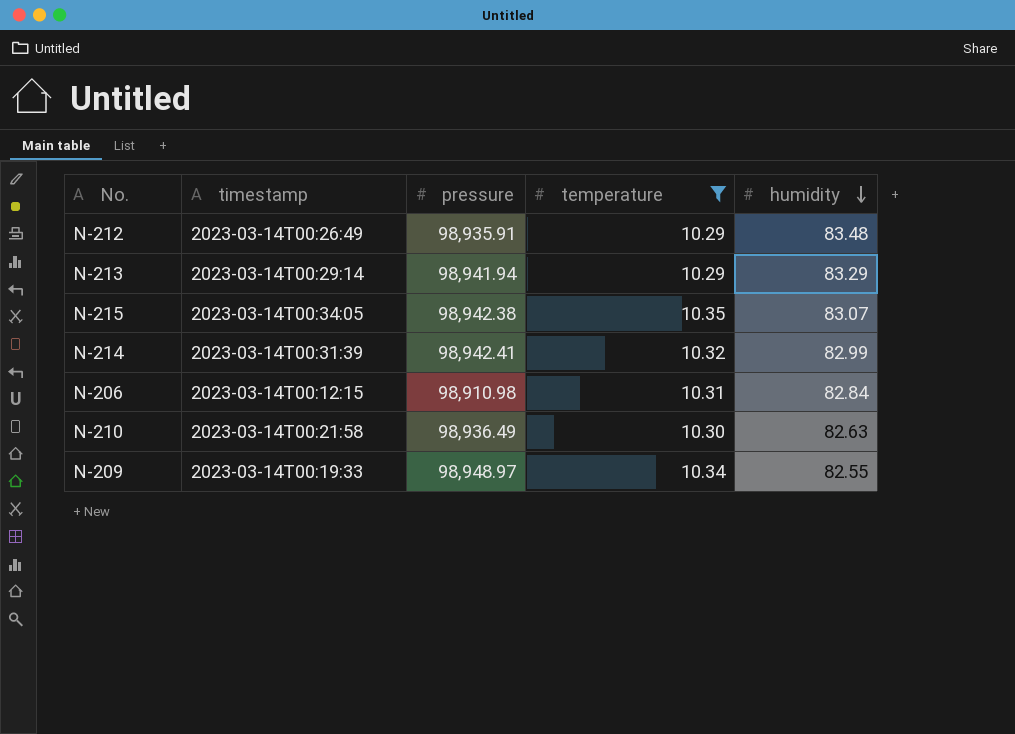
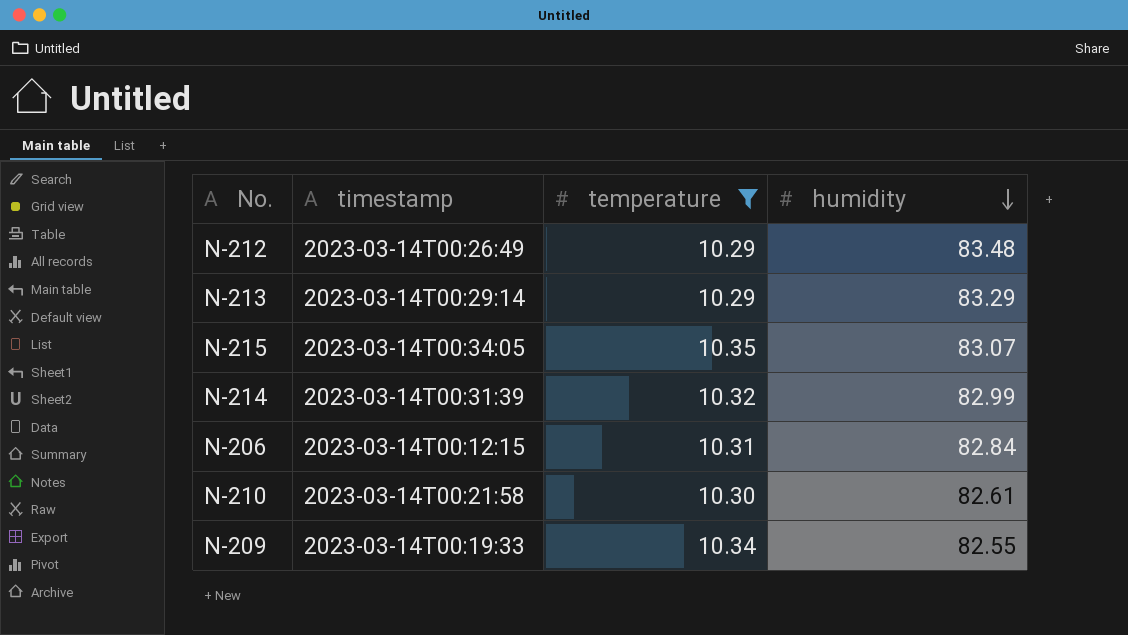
column pressure | position: 3 -> none
N-210 | humidity: 82.63 -> 82.61

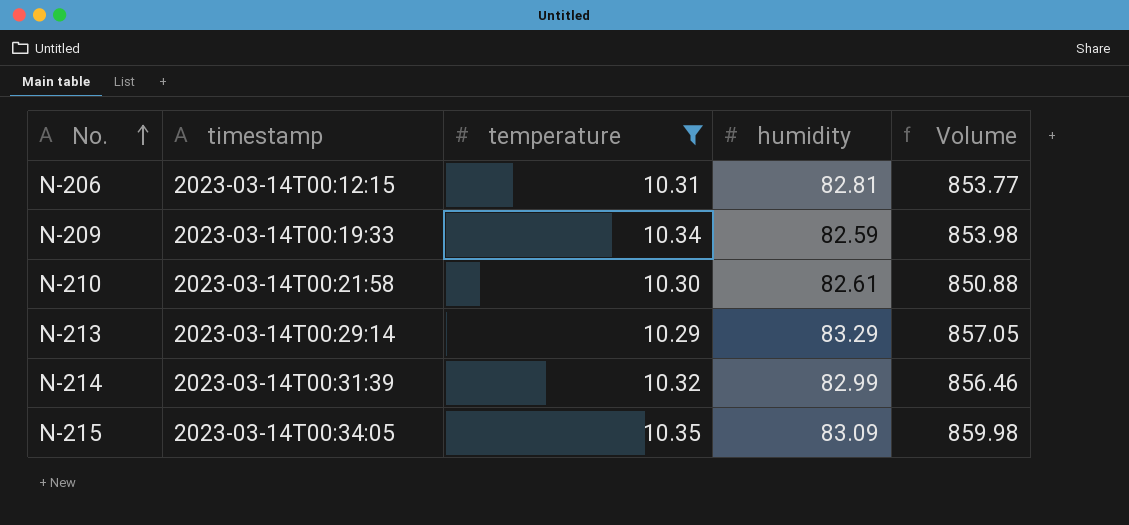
row order: humidity descending -> No. ascending
column Volume | formula: none -> [temperature] * [humidity]
row N-212: 2023-03-14T00:26:49 | 10.29 | 83.48 -> none
N-206 | humidity: 82.84 -> 82.81
N-209 | humidity: 82.55 -> 82.59
N-215 | humidity: 83.07 -> 83.09

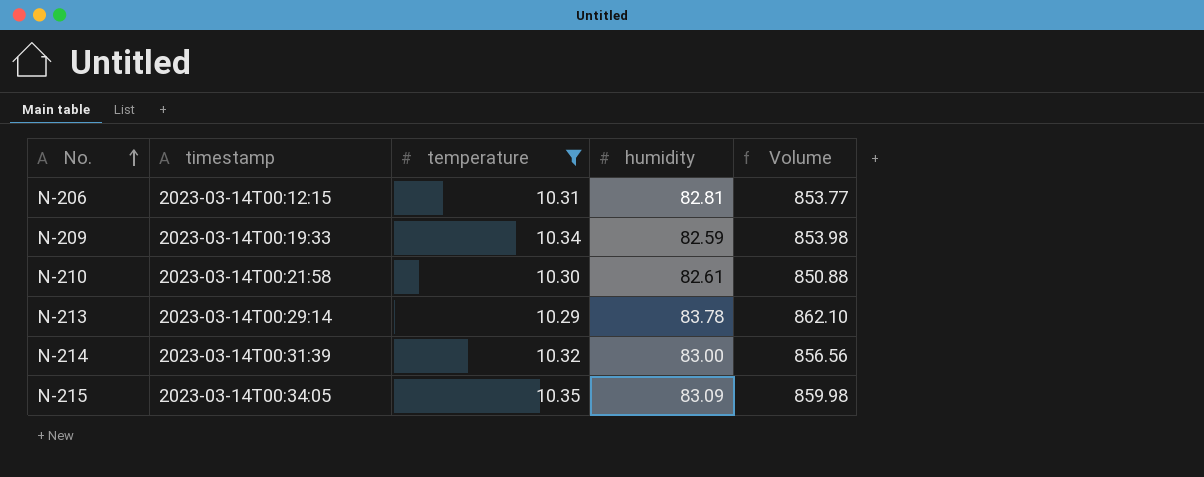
N-213 | humidity: 83.29 -> 83.78
N-213 | Volume: 857.05 -> 862.10
N-214 | humidity: 82.99 -> 83.00
N-214 | Volume: 856.46 -> 856.56

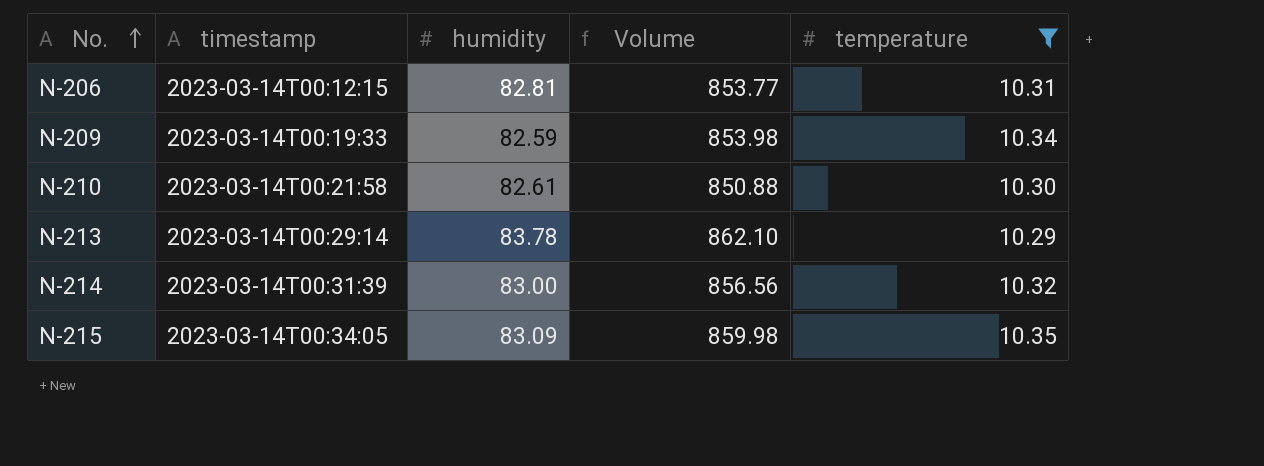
column temperature | position: 3 -> 5

